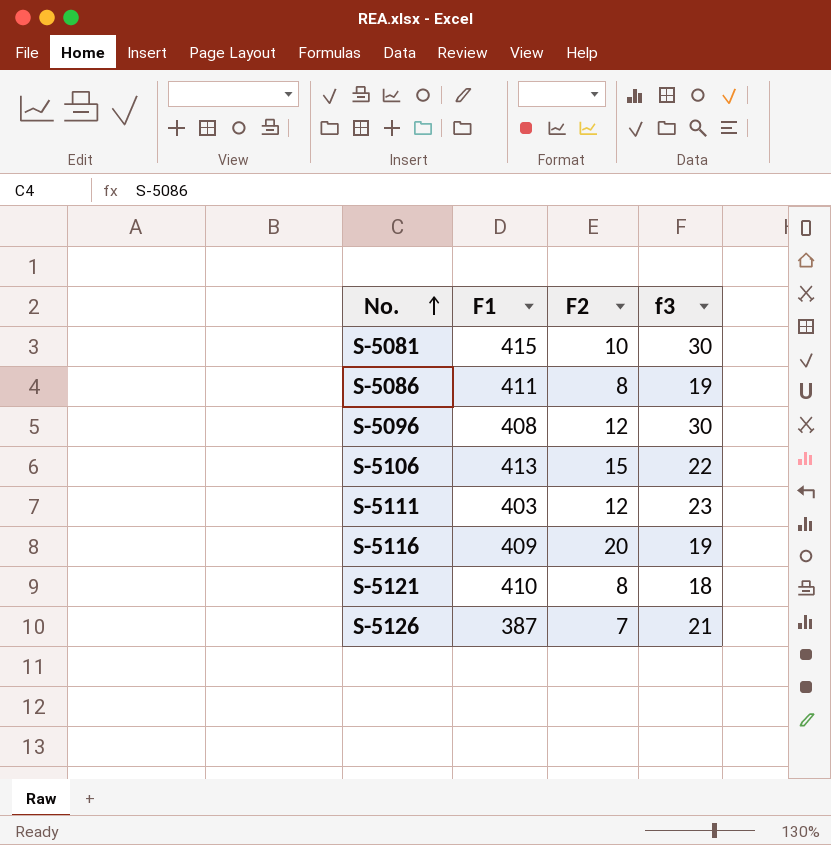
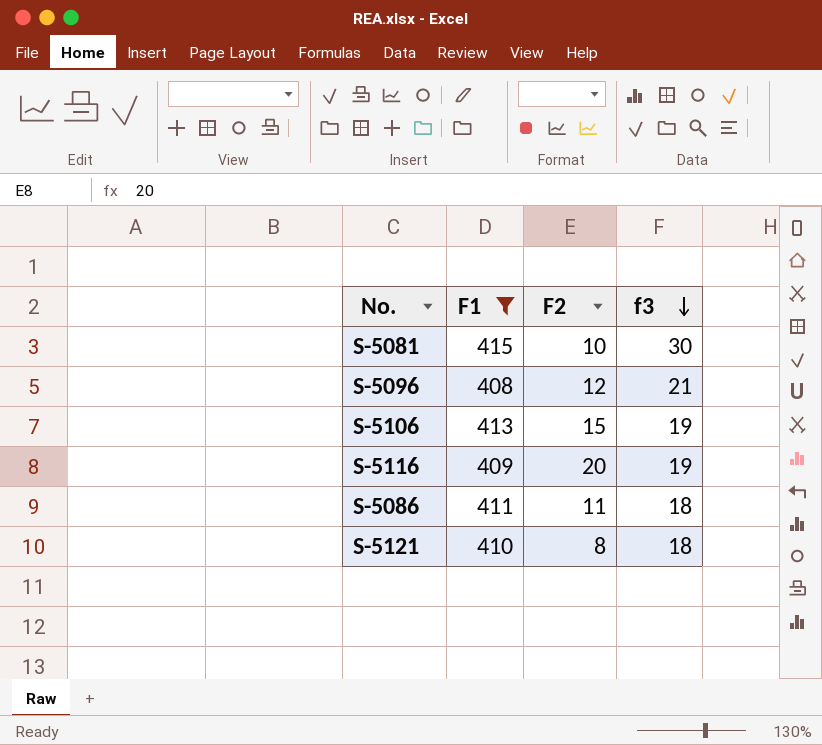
filter: none -> F1 >= 408
row order: No. ascending -> f3 descending
S-5096 | f3: 30 -> 21
S-5106 | f3: 22 -> 19
S-5086 | F2: 8 -> 11
S-5086 | f3: 19 -> 18

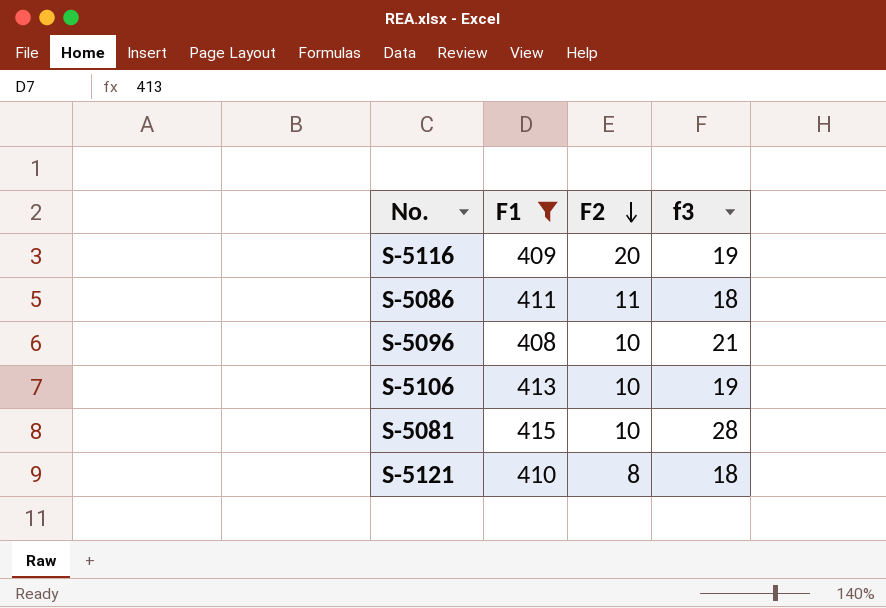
row order: f3 descending -> F2 descending
S-5096 | F2: 12 -> 10
S-5106 | F2: 15 -> 10
S-5081 | f3: 30 -> 28

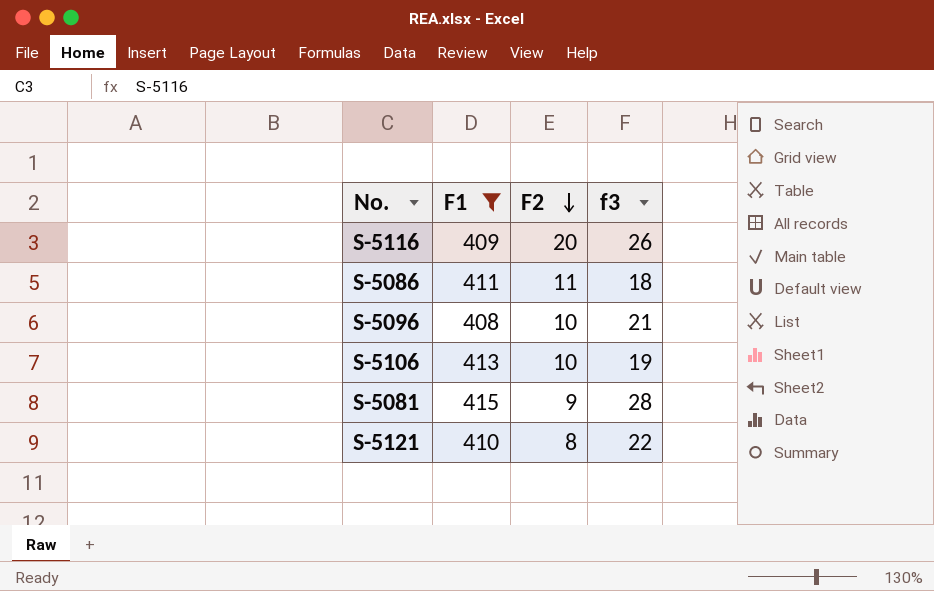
S-5116 | f3: 19 -> 26
S-5081 | F2: 10 -> 9
S-5121 | f3: 18 -> 22

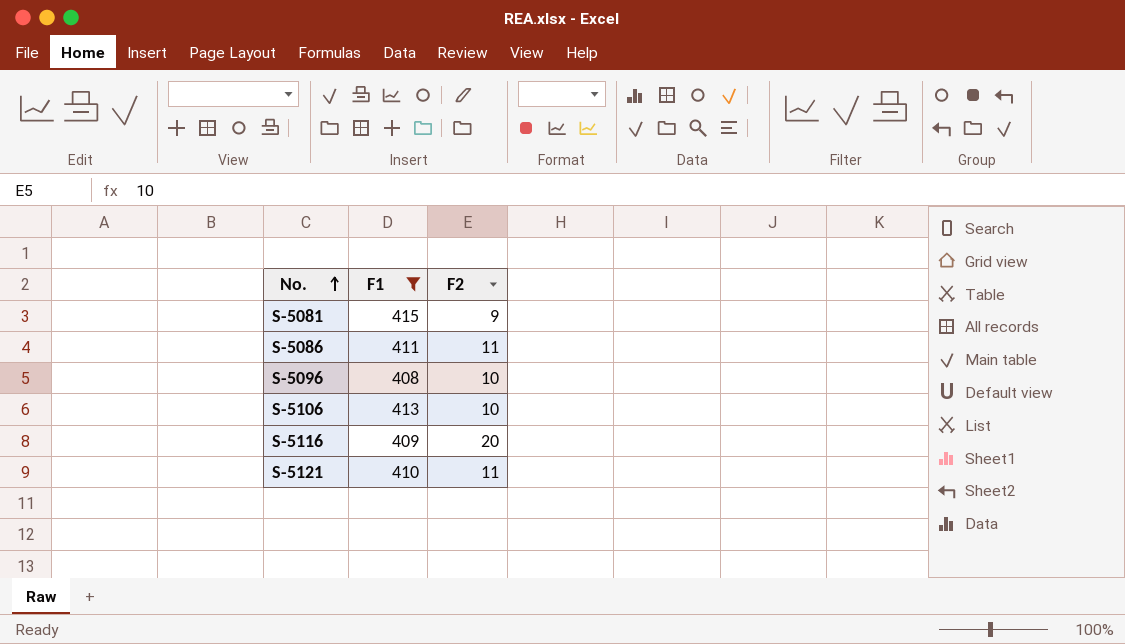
row order: F2 descending -> No. ascending
column f3 | position: 4 -> none
S-5121 | F2: 8 -> 11

